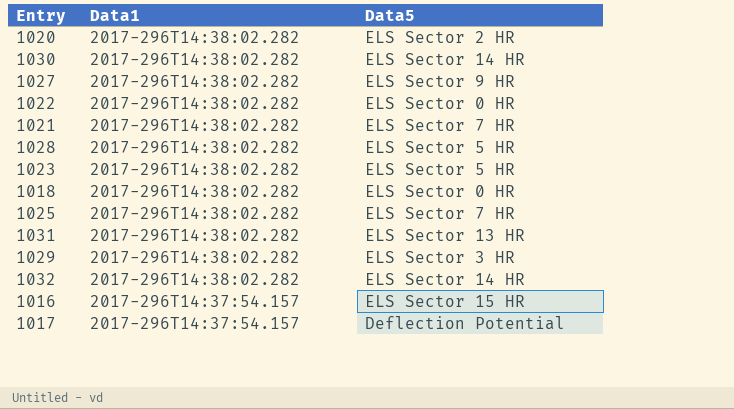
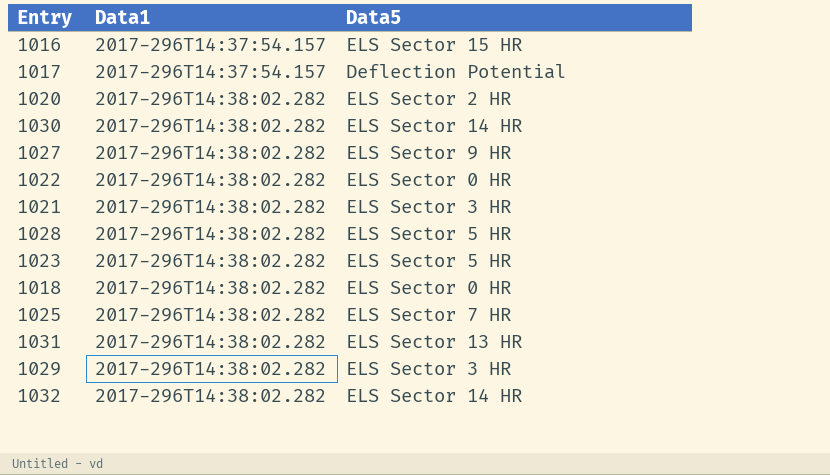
row order: Data1 descending -> Data1 ascending
1021 | Data5: ELS Sector 7 HR -> ELS Sector 3 HR

